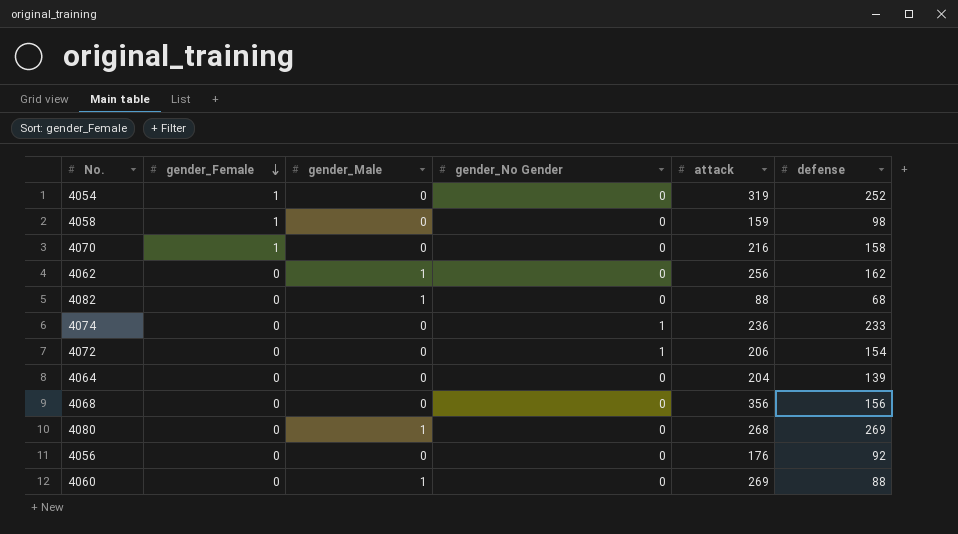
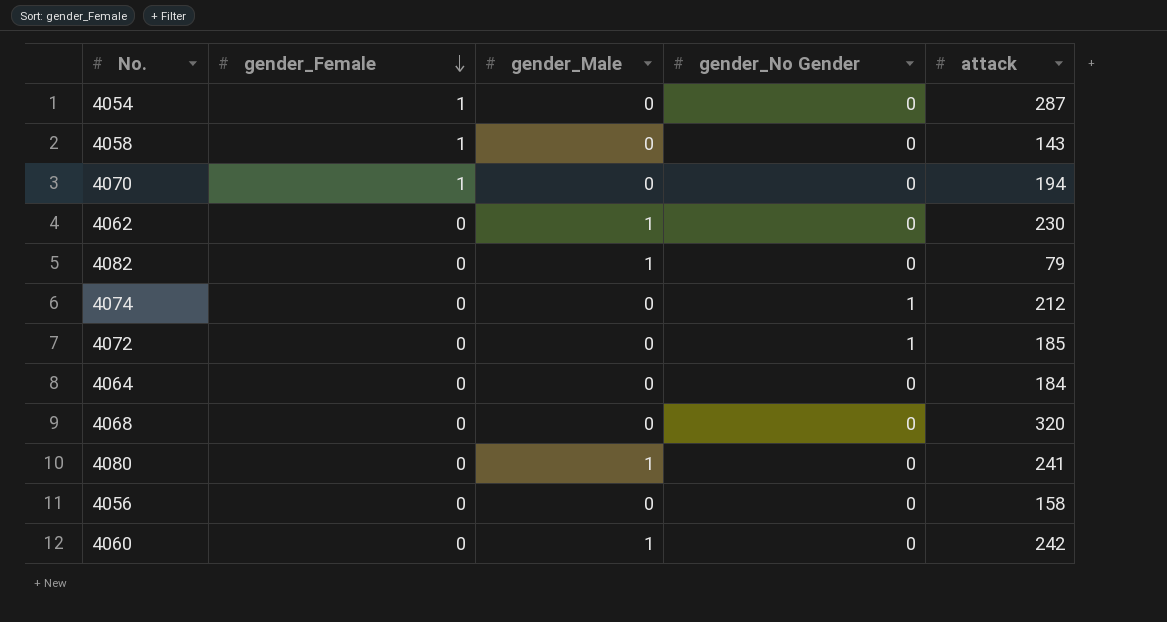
column defense | position: 6 -> none
4054 | attack: 319 -> 287
4058 | attack: 159 -> 143
4070 | attack: 216 -> 194
4062 | attack: 256 -> 230
4082 | attack: 88 -> 79
4074 | attack: 236 -> 212
4072 | attack: 206 -> 185
4064 | attack: 204 -> 184
4068 | attack: 356 -> 320
4080 | attack: 268 -> 241
4056 | attack: 176 -> 158
4060 | attack: 269 -> 242

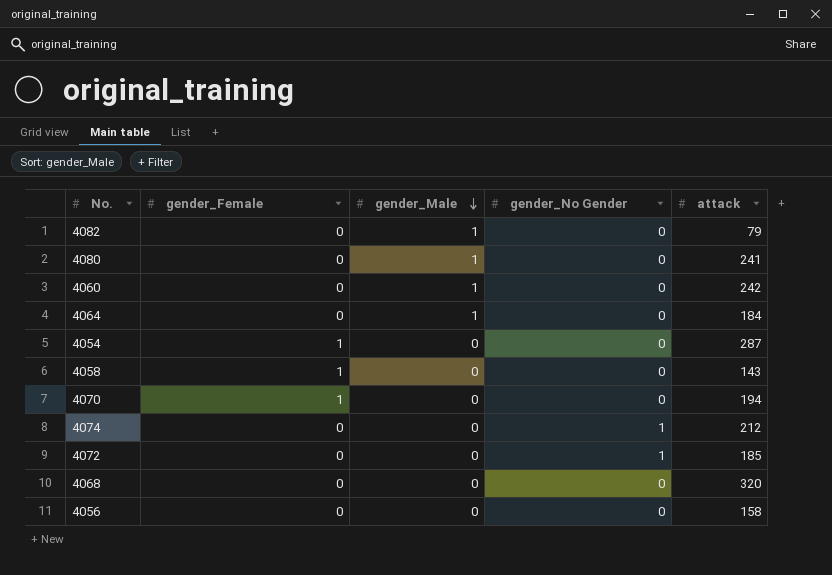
row order: gender_Female descending -> gender_Male descending
row 4062: 0 | 1 | 0 | 230 -> none
4064 | gender_Male: 0 -> 1

